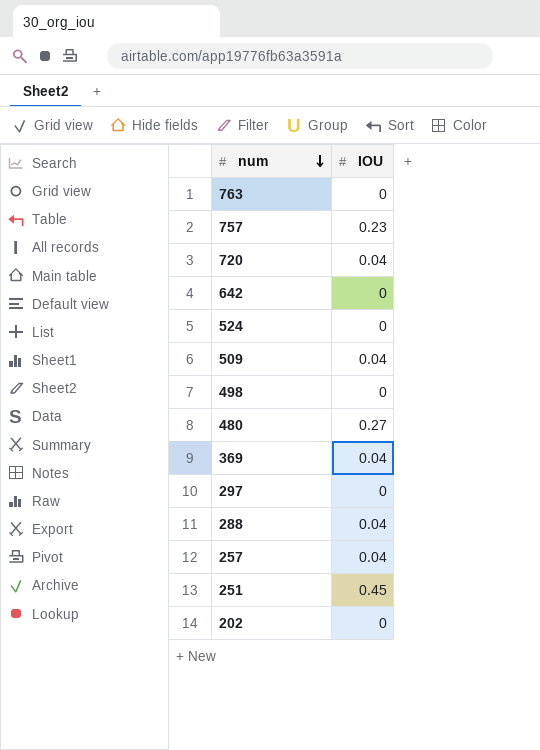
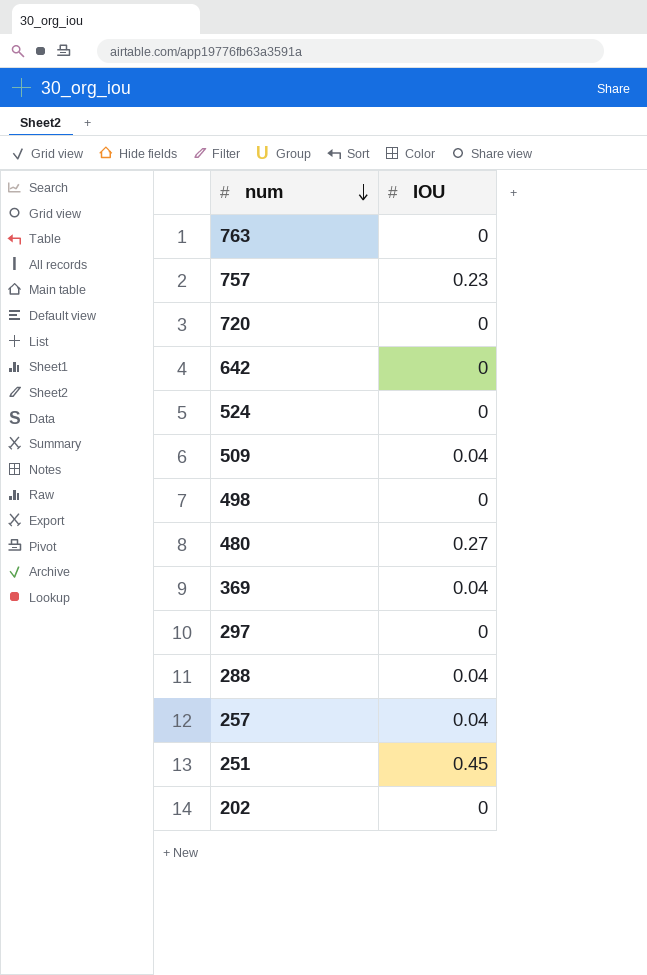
720 | IOU: 0.04 -> 0

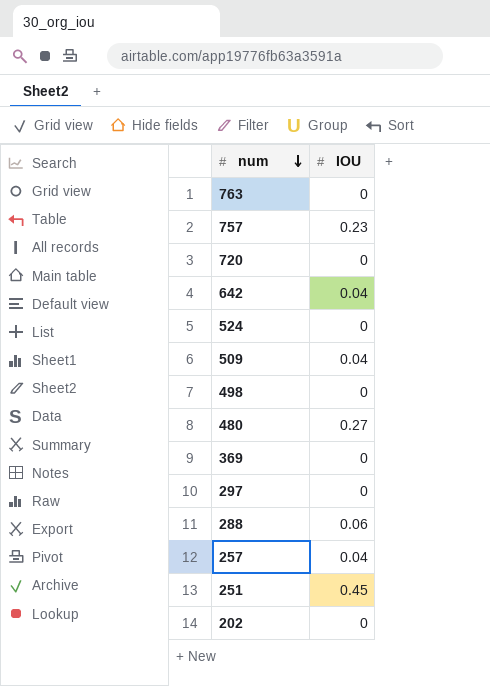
642 | IOU: 0 -> 0.04
369 | IOU: 0.04 -> 0
288 | IOU: 0.04 -> 0.06

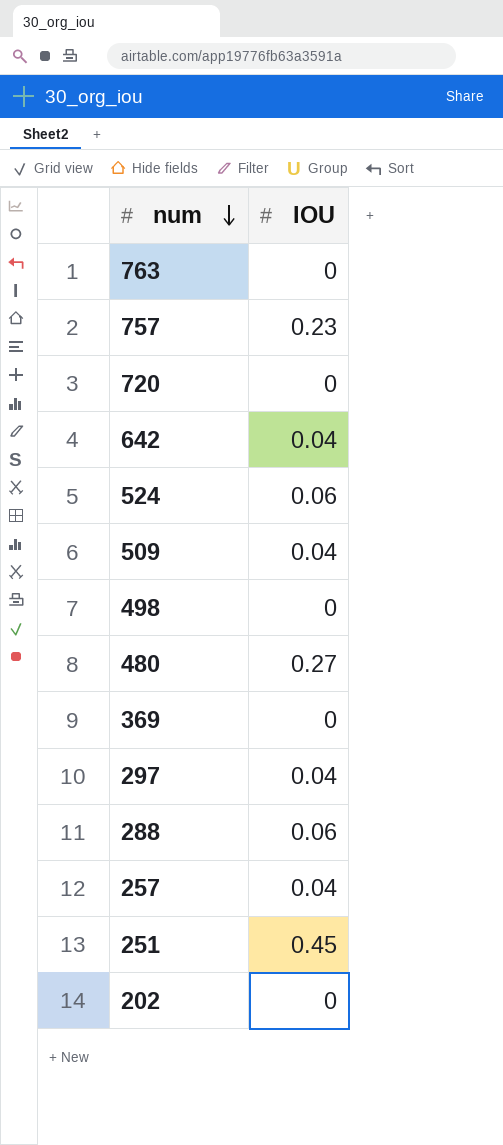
524 | IOU: 0 -> 0.06
297 | IOU: 0 -> 0.04

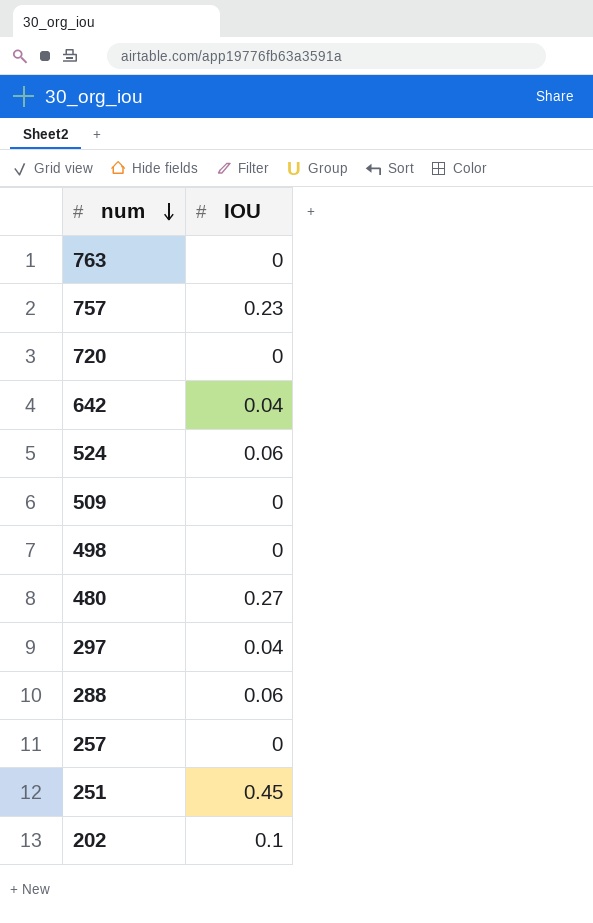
row 369: 0 -> none
509 | IOU: 0.04 -> 0
257 | IOU: 0.04 -> 0
202 | IOU: 0 -> 0.1

